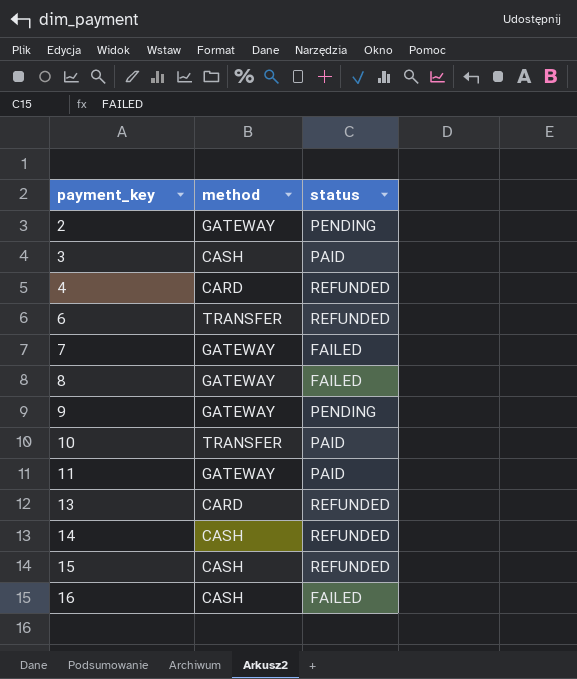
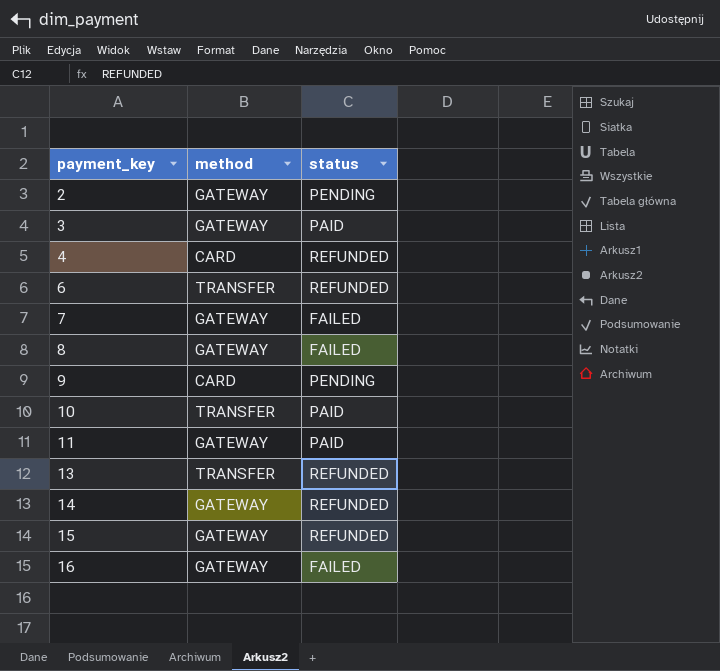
3 | method: CASH -> GATEWAY
9 | method: GATEWAY -> CARD
13 | method: CARD -> TRANSFER
14 | method: CASH -> GATEWAY
15 | method: CASH -> GATEWAY
16 | method: CASH -> GATEWAY

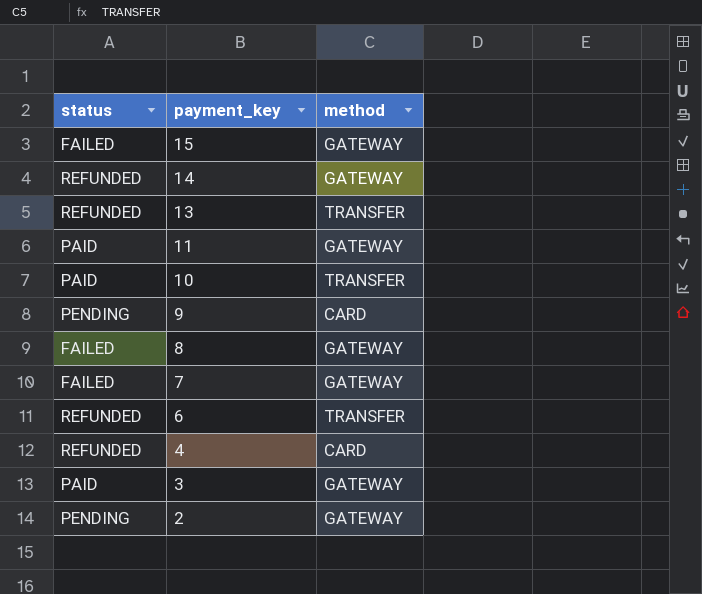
row order: payment_key ascending -> payment_key descending
column status | position: 3 -> 1
row 16: GATEWAY | FAILED -> none
15 | status: REFUNDED -> FAILED

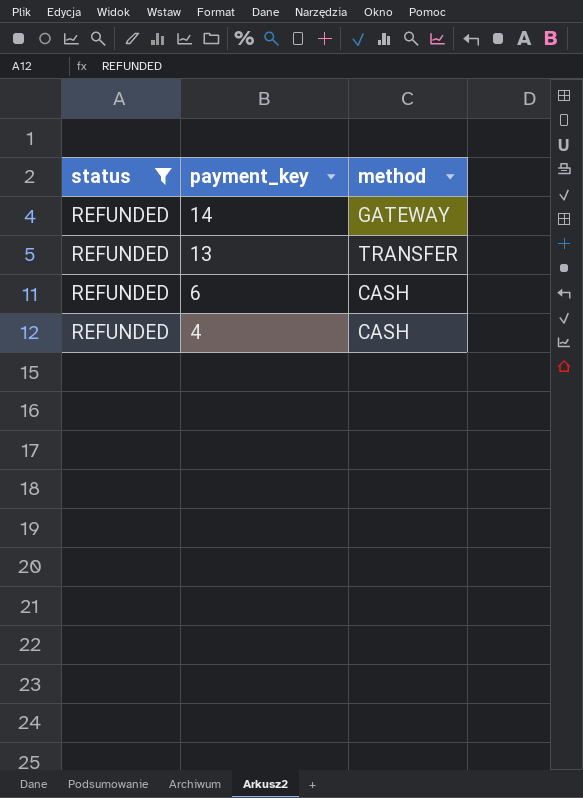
filter: none -> status = REFUNDED
6 | method: TRANSFER -> CASH
4 | method: CARD -> CASH

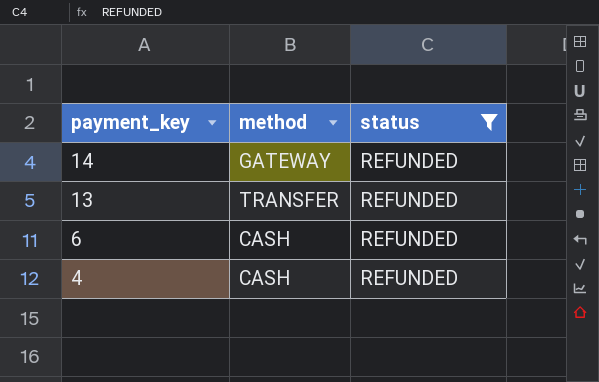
column status | position: 1 -> 3

